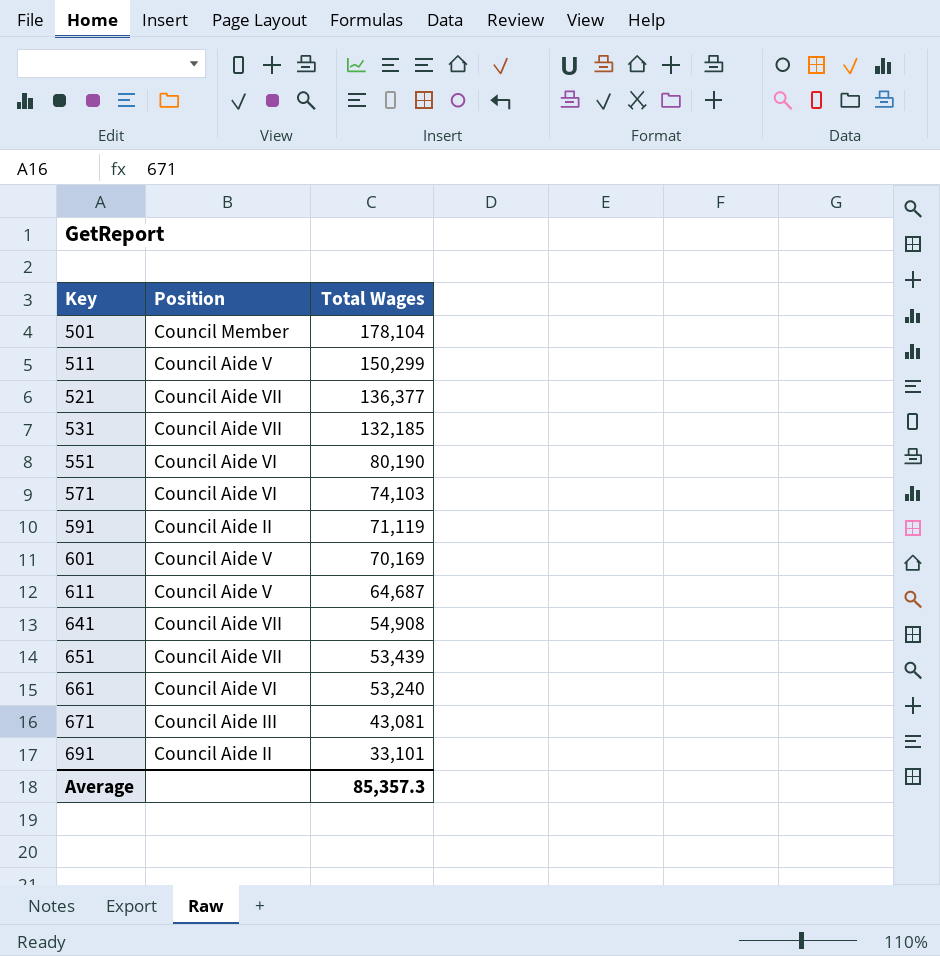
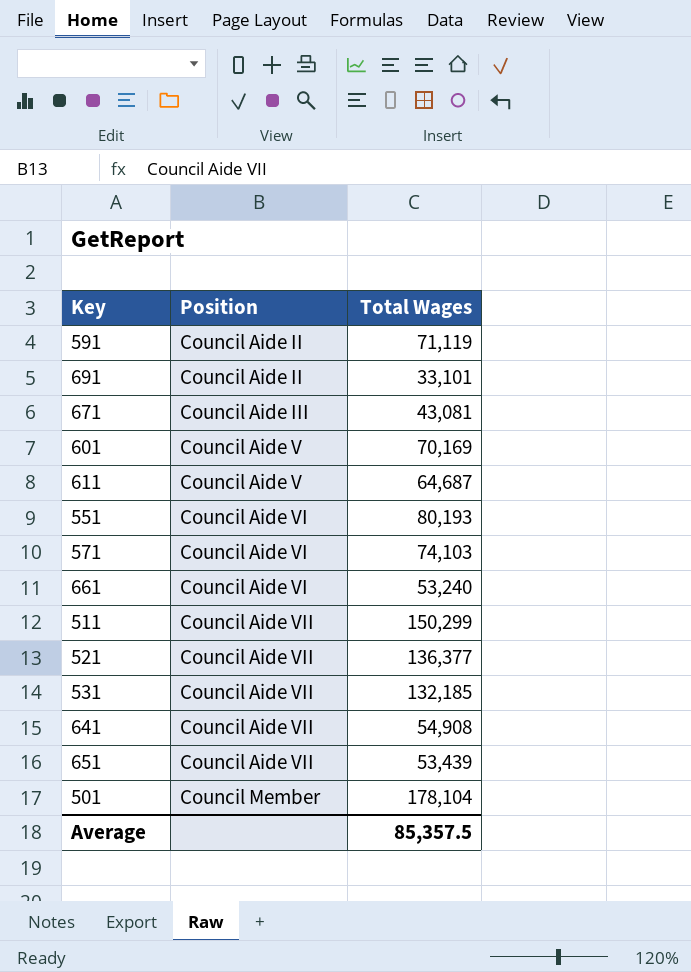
row order: Key ascending -> Position ascending
551 | Total Wages: 80,190 -> 80,193
511 | Position: Council Aide V -> Council Aide VII
Average | Total Wages: 85,357.3 -> 85,357.5

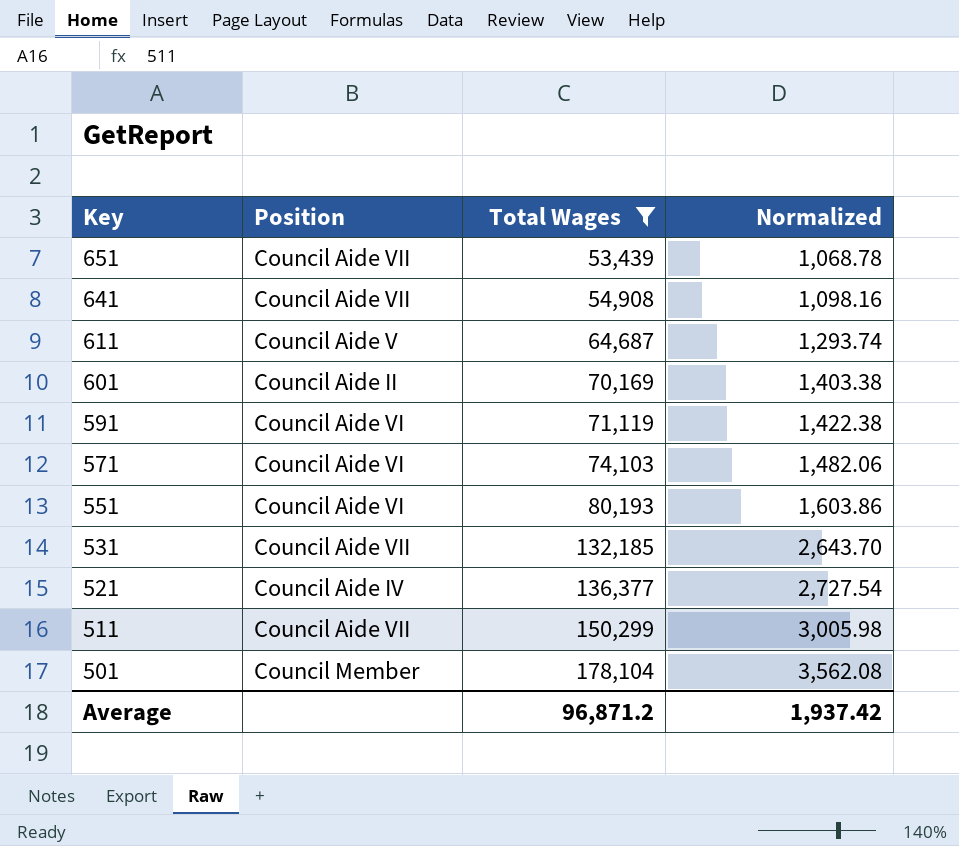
filter: none -> Total Wages >= 53,439
row order: Position ascending -> Key descending
column Normalized | formula: none -> [Total Wages] * 0.02
601 | Position: Council Aide V -> Council Aide II
591 | Position: Council Aide II -> Council Aide VI
521 | Position: Council Aide VII -> Council Aide IV
Average | Total Wages: 85,357.5 -> 96,871.2

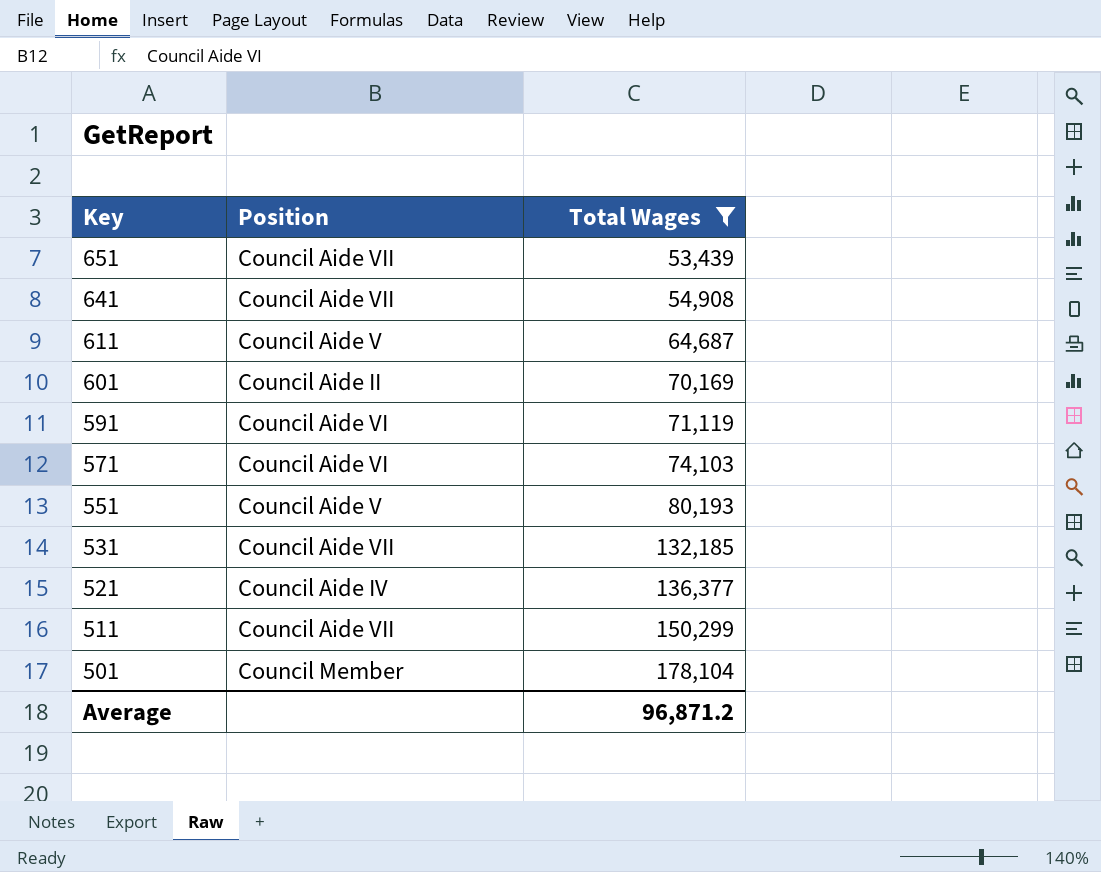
column Normalized | formula: [Total Wages] * 0.02 -> none
551 | Position: Council Aide VI -> Council Aide V

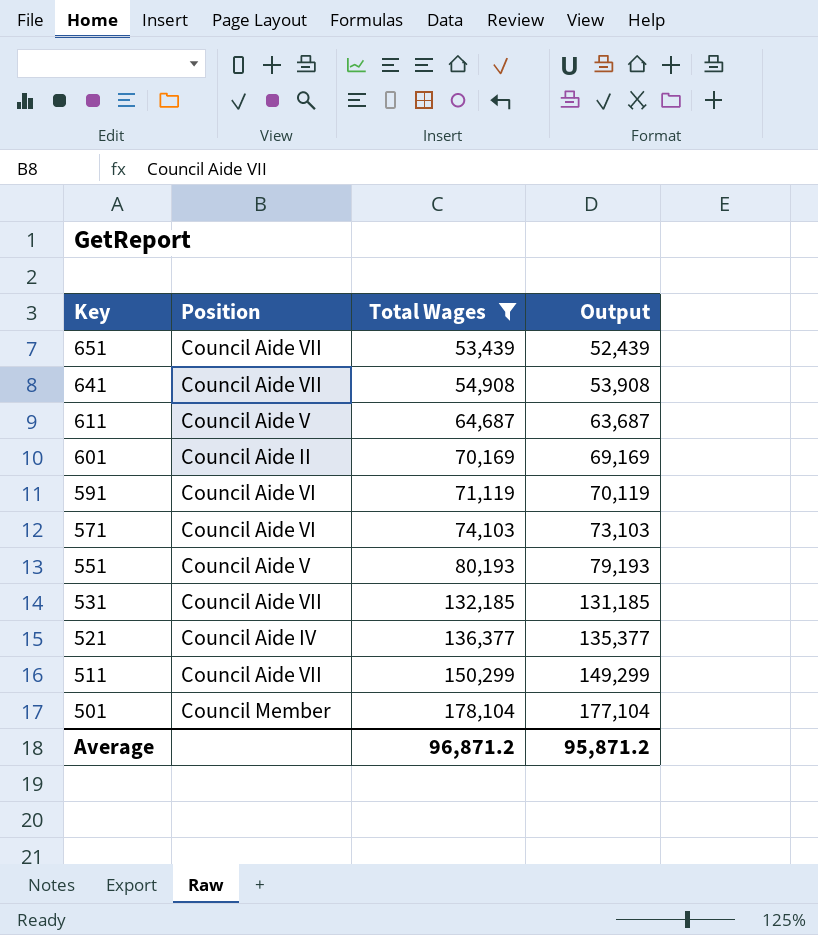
column Output | formula: none -> [Total Wages] - 1000

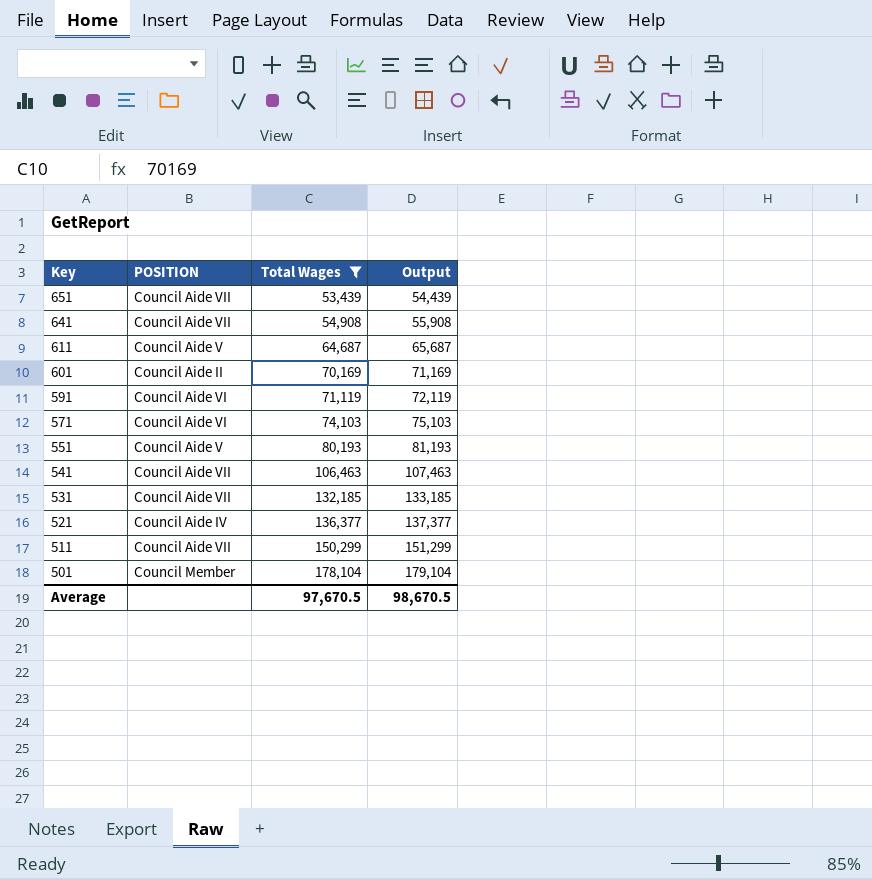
column name: Position -> POSITION
column Output | formula: [Total Wages] - 1000 -> [Total Wages] + 1000
row 541: none -> Council Aide VII | 106,463 | 107,463
Average | Total Wages: 96,871.2 -> 97,670.5
Average | Output: 95,871.2 -> 98,670.5

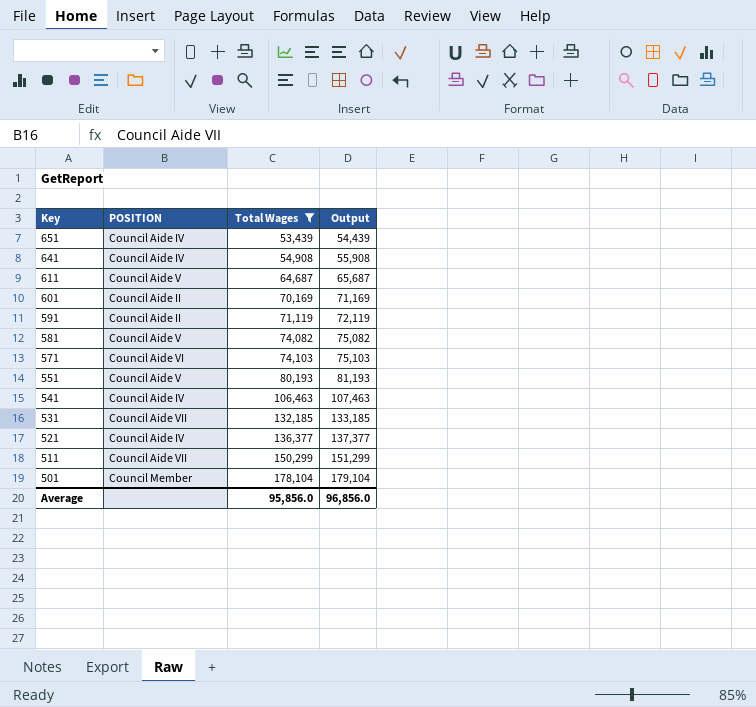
651 | POSITION: Council Aide VII -> Council Aide IV
641 | POSITION: Council Aide VII -> Council Aide IV
591 | POSITION: Council Aide VI -> Council Aide II
row 581: none -> Council Aide V | 74,082 | 75,082
541 | POSITION: Council Aide VII -> Council Aide IV
Average | Total Wages: 97,670.5 -> 95,856.0
Average | Output: 98,670.5 -> 96,856.0

